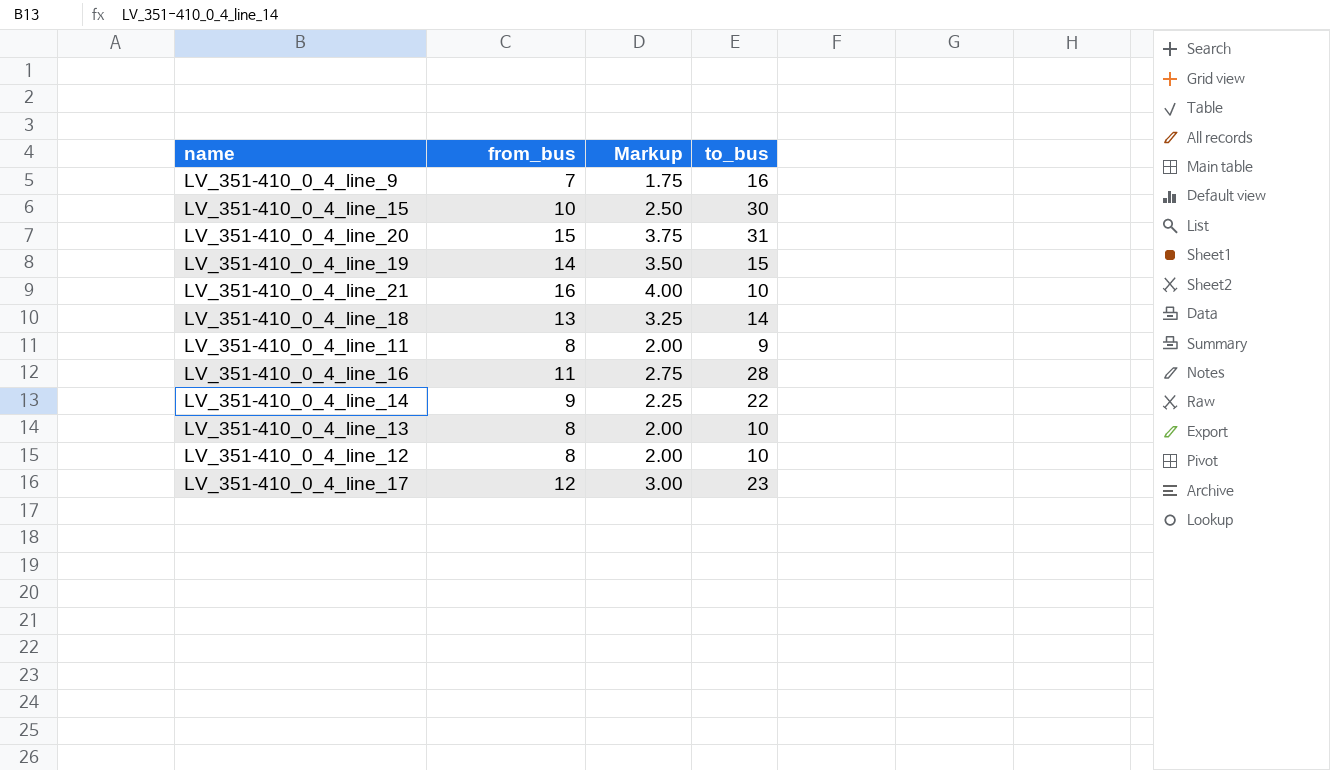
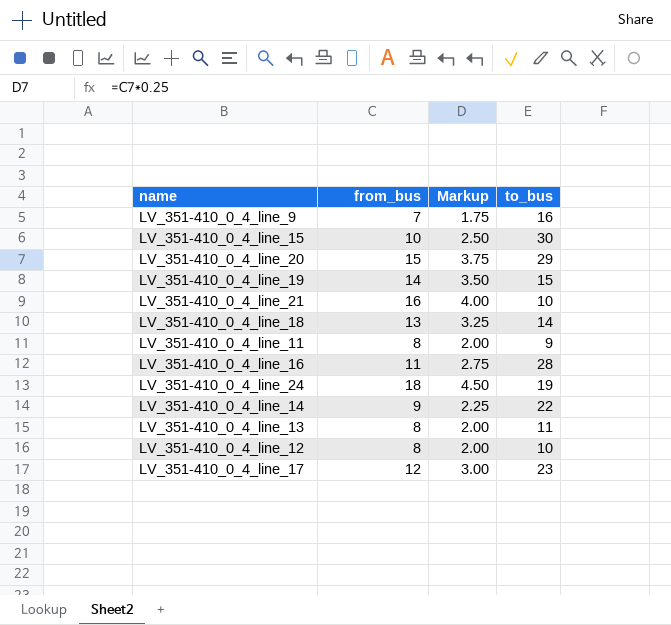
LV_351-410_0_4_line_20 | to_bus: 31 -> 29
row LV_351-410_0_4_line_24: none -> 18 | 4.50 | 19
LV_351-410_0_4_line_13 | to_bus: 10 -> 11

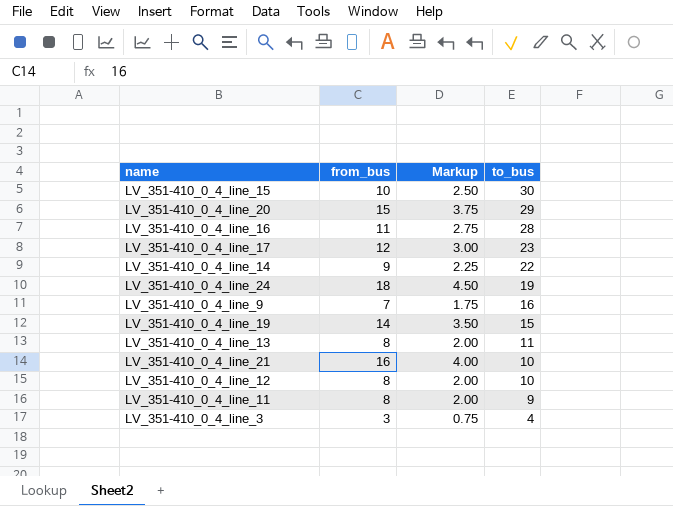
row order: none -> to_bus descending
row LV_351-410_0_4_line_18: 13 | 3.25 | 14 -> none
row LV_351-410_0_4_line_3: none -> 3 | 0.75 | 4

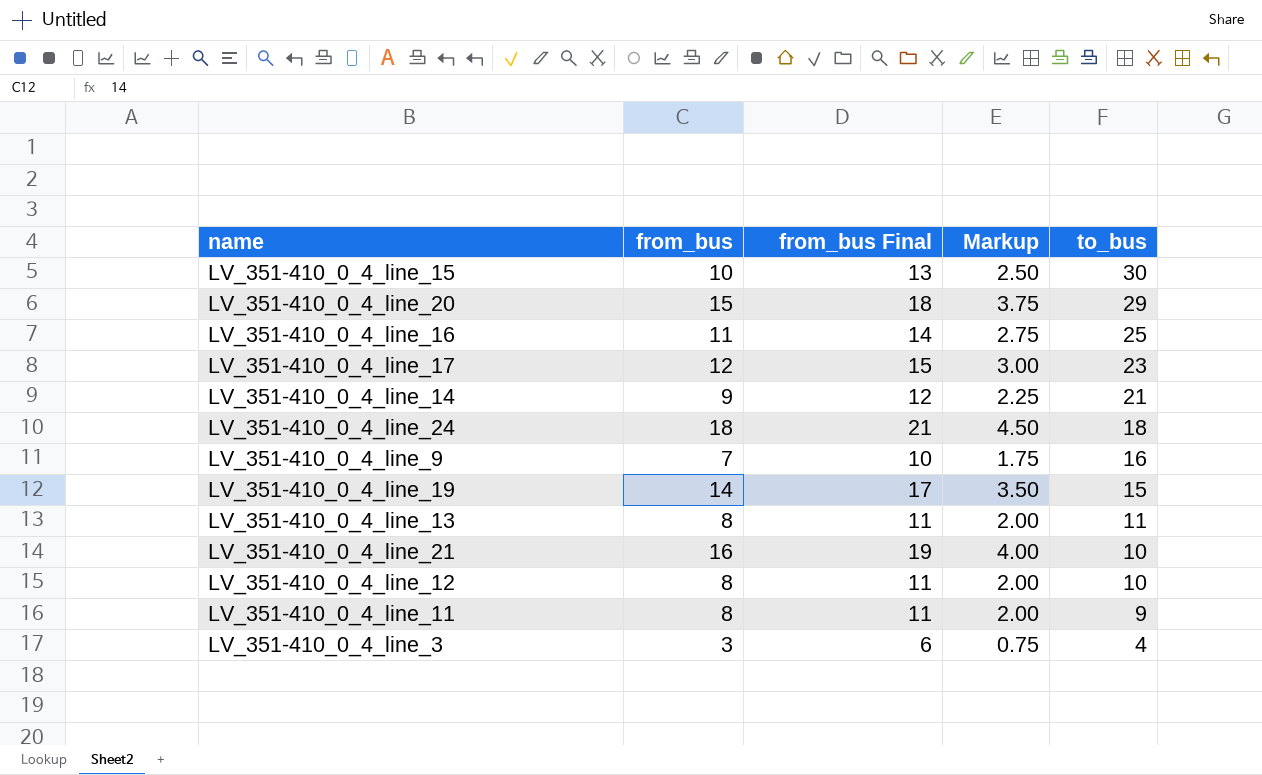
column from_bus Final | formula: none -> [from_bus] + 3
LV_351-410_0_4_line_16 | to_bus: 28 -> 25
LV_351-410_0_4_line_14 | to_bus: 22 -> 21
LV_351-410_0_4_line_24 | to_bus: 19 -> 18

